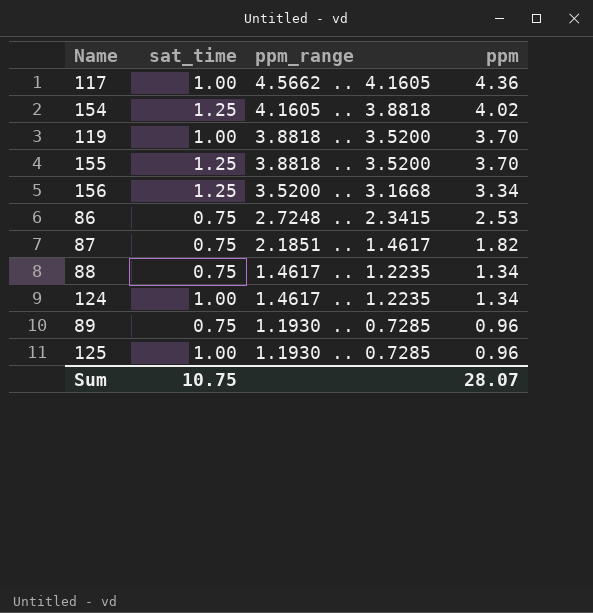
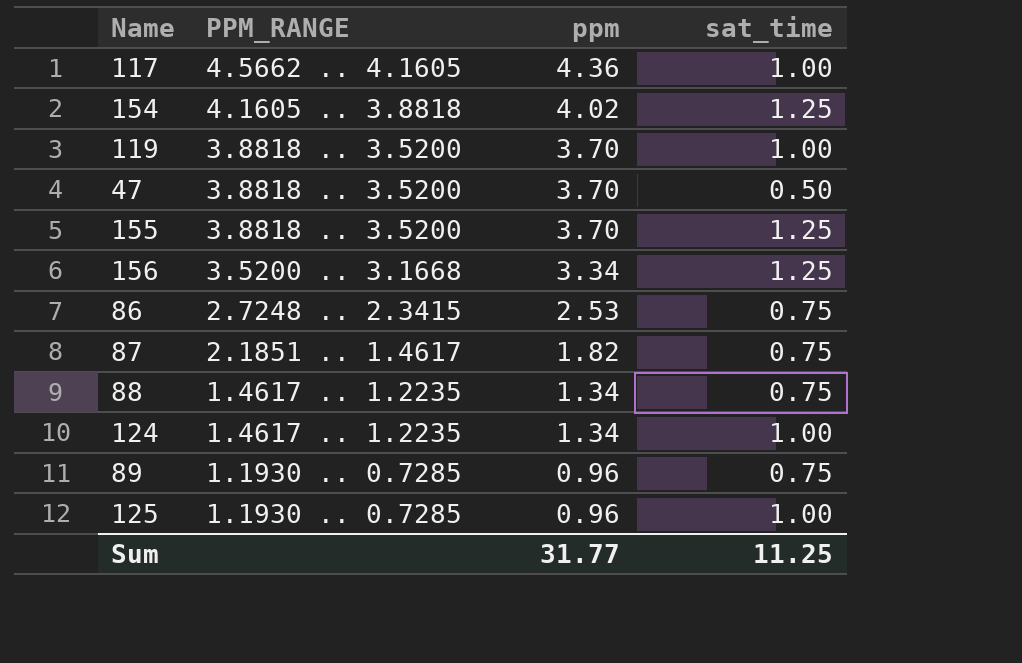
column name: ppm_range -> PPM_RANGE
column sat_time | position: 2 -> 4
row 47: none -> 3.8818 .. 3.5200 | 3.70 | 0.50
Sum | ppm: 28.07 -> 31.77
Sum | sat_time: 10.75 -> 11.25

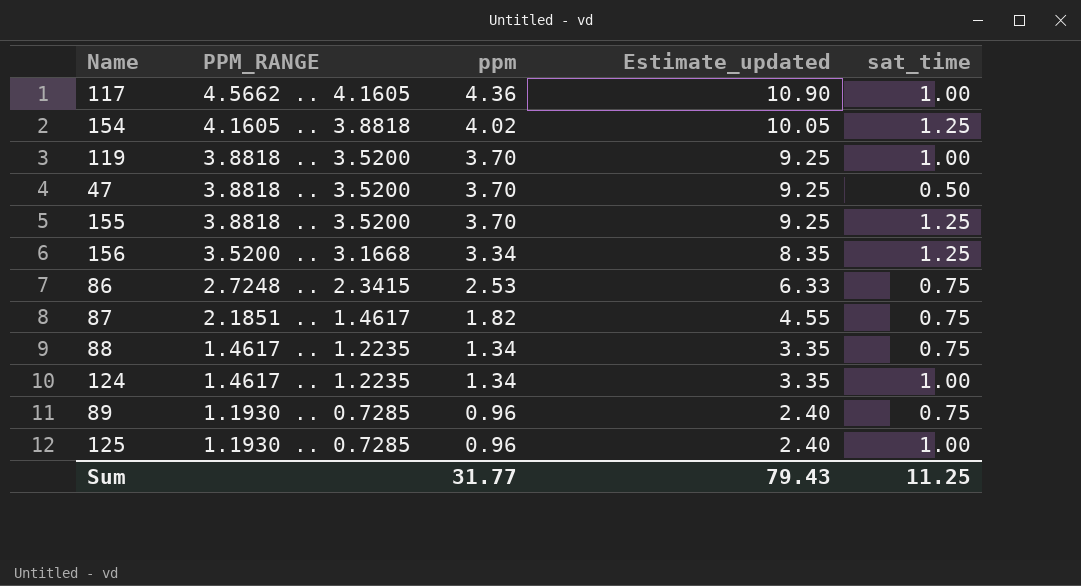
column Estimate_updated | formula: none -> [ppm] * 2.5

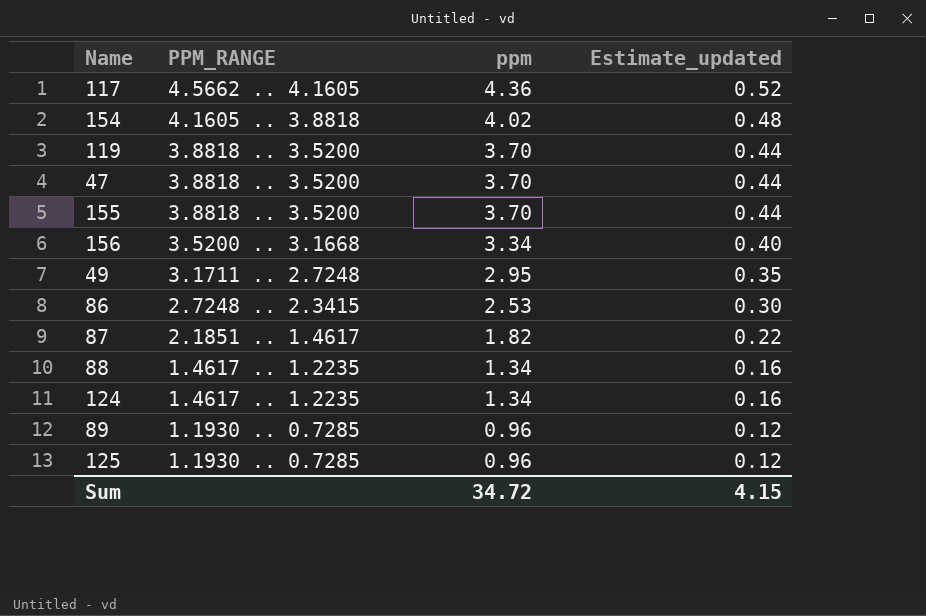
column sat_time | position: 5 -> none
column Estimate_updated | formula: [ppm] * 2.5 -> [ppm] * 0.12
row 49: none -> 3.1711 .. 2.7248 | 2.95 | 0.35
Sum | ppm: 31.77 -> 34.72
Sum | Estimate_updated: 79.43 -> 4.15

